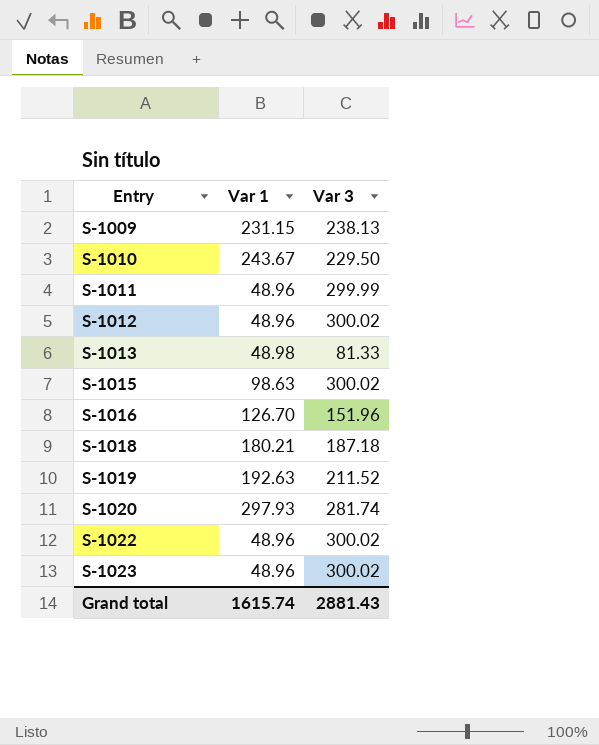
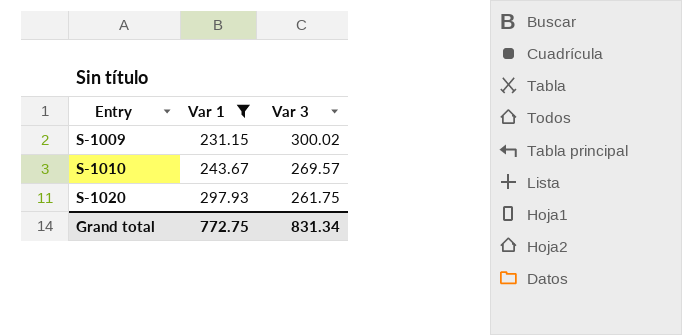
filter: none -> Var 1 >= 231.15
S-1009 | Var 3: 238.13 -> 300.02
S-1010 | Var 3: 229.50 -> 269.57
S-1020 | Var 3: 281.74 -> 261.75
Grand total | Var 1: 1615.74 -> 772.75
Grand total | Var 3: 2881.43 -> 831.34

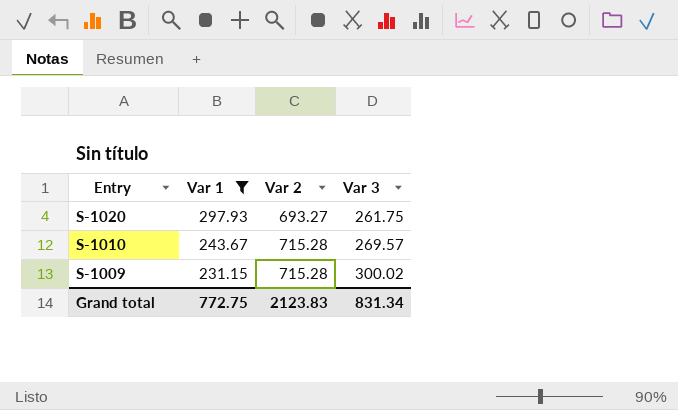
row order: Entry ascending -> Entry descending
column Var 2 | position: none -> 3

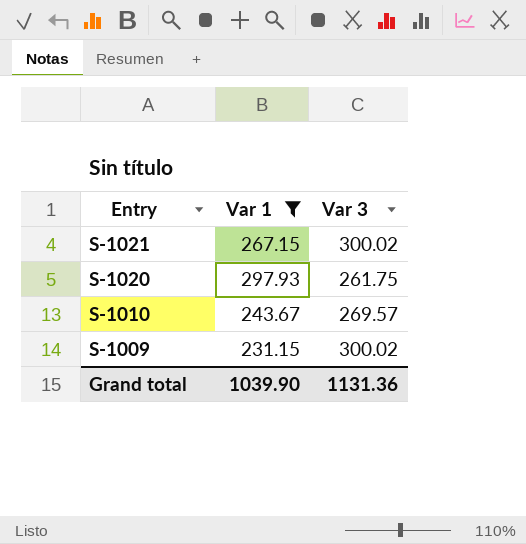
column Var 2 | position: 3 -> none
row S-1021: none -> 267.15 | 300.02
Grand total | Var 1: 772.75 -> 1039.90
Grand total | Var 3: 831.34 -> 1131.36

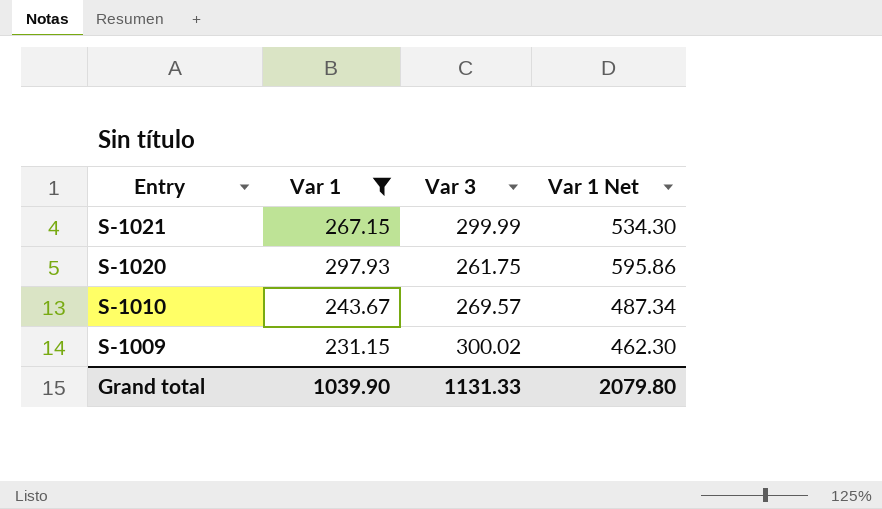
column Var 1 Net | formula: none -> [Var 1] * 2
S-1021 | Var 3: 300.02 -> 299.99
Grand total | Var 3: 1131.36 -> 1131.33

